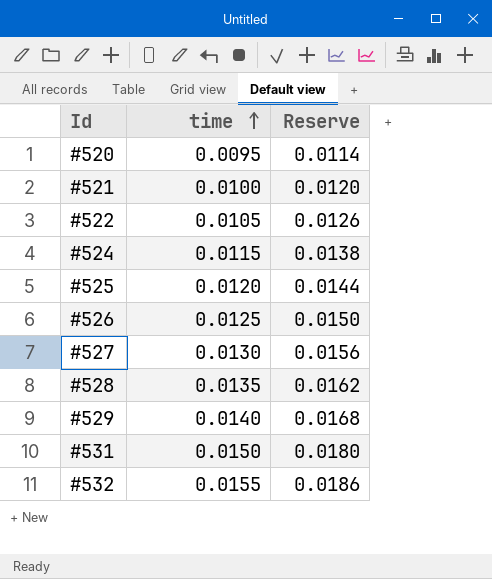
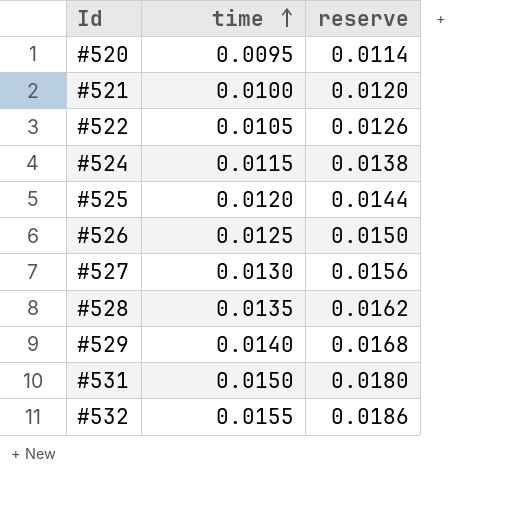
column name: Reserve -> reserve

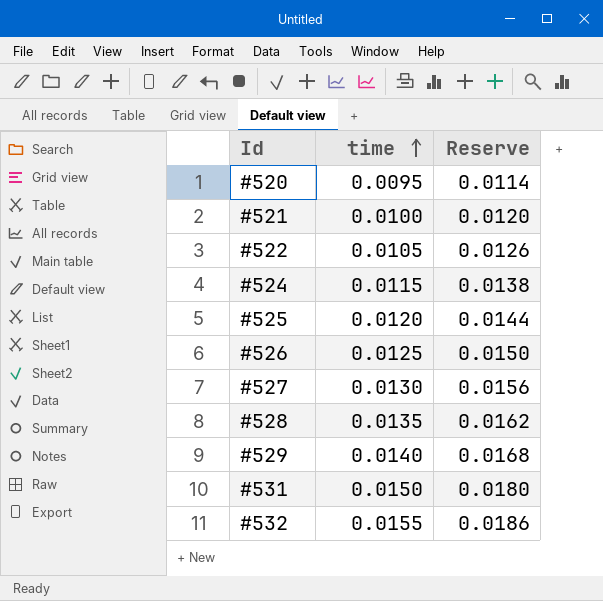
column name: reserve -> Reserve

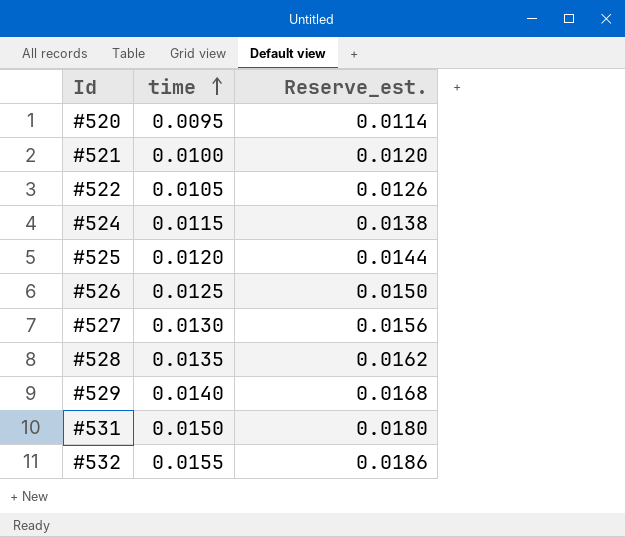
column name: Reserve -> Reserve_est.

